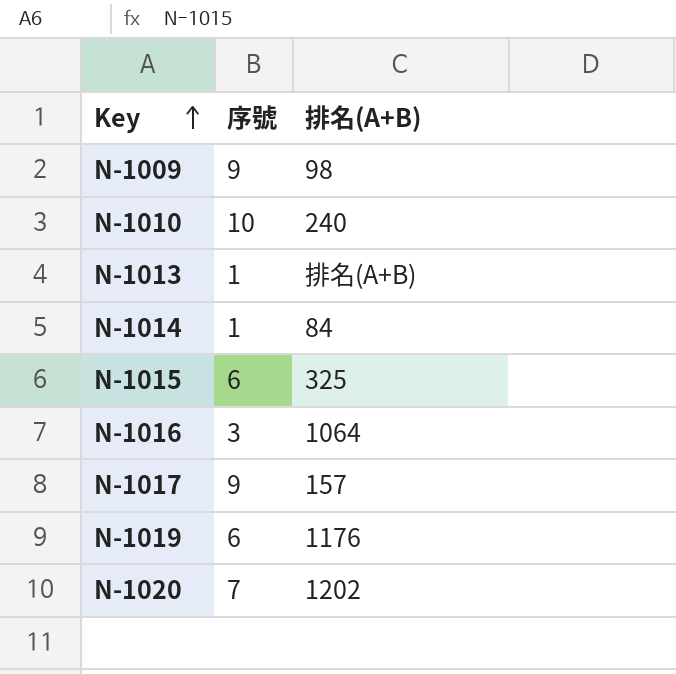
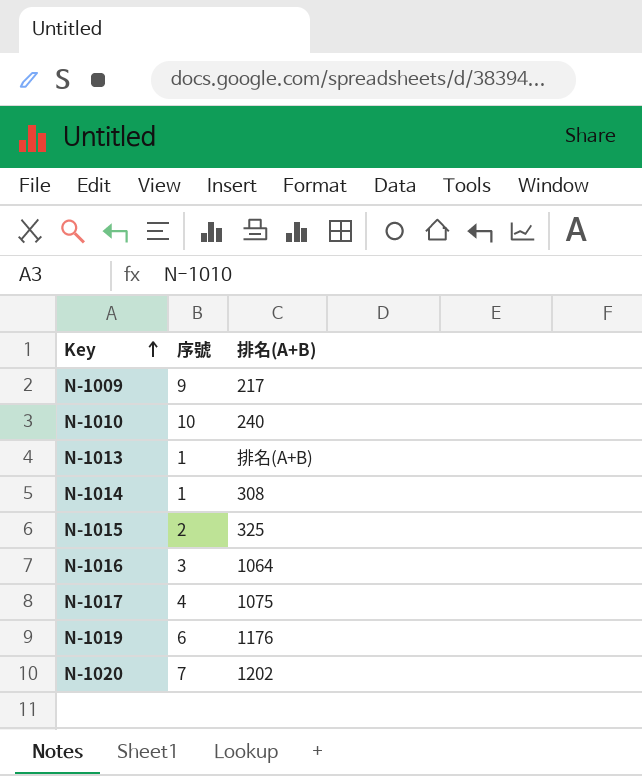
N-1009 | 排名(A+B): 98 -> 217
N-1014 | 排名(A+B): 84 -> 308
N-1015 | 序號: 6 -> 2
N-1017 | 序號: 9 -> 4
N-1017 | 排名(A+B): 157 -> 1075

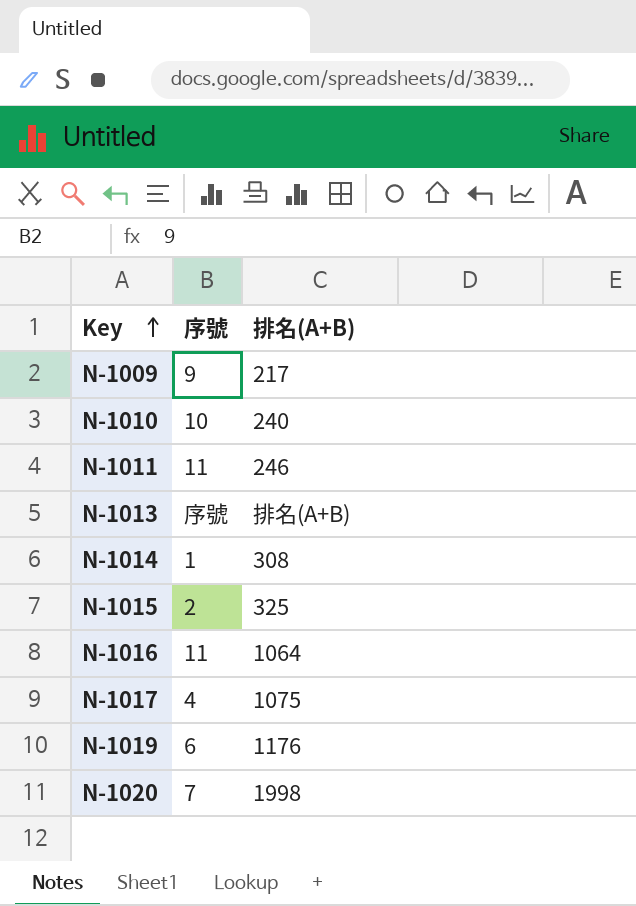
row N-1011: none -> 11 | 246
N-1013 | 序號: 1 -> 序號
N-1016 | 序號: 3 -> 11
N-1020 | 排名(A+B): 1202 -> 1998

